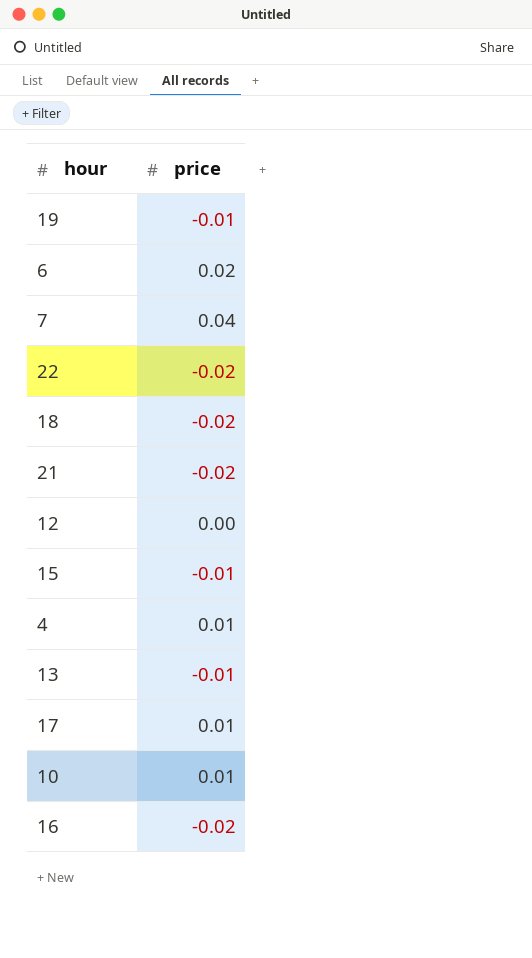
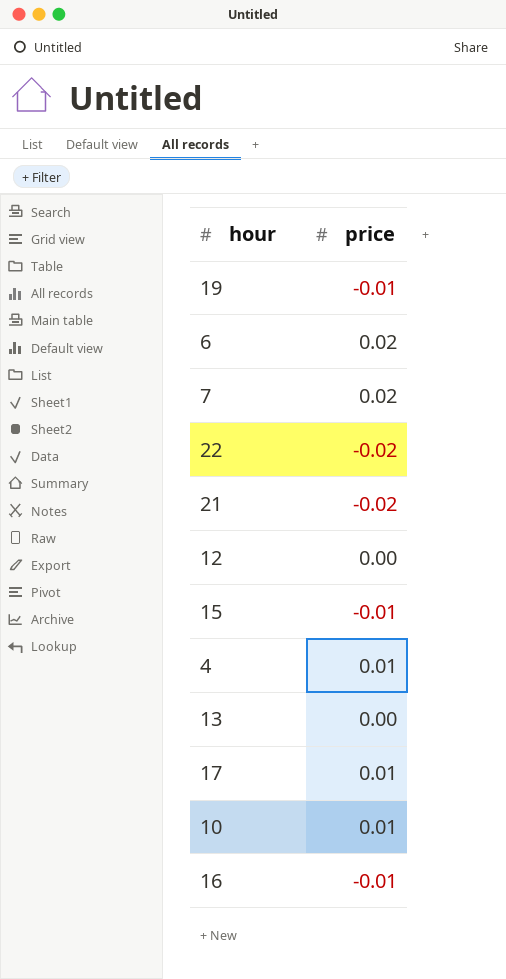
row 18: -0.02 -> none
7 | price: 0.04 -> 0.02
13 | price: -0.01 -> 0.00
16 | price: -0.02 -> -0.01

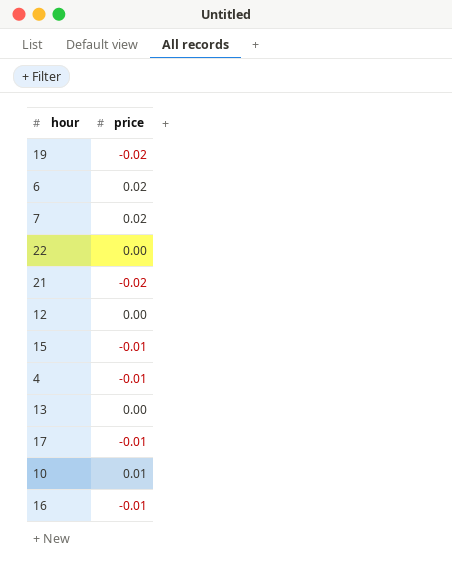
19 | price: -0.01 -> -0.02
22 | price: -0.02 -> 0.00
4 | price: 0.01 -> -0.01
17 | price: 0.01 -> -0.01

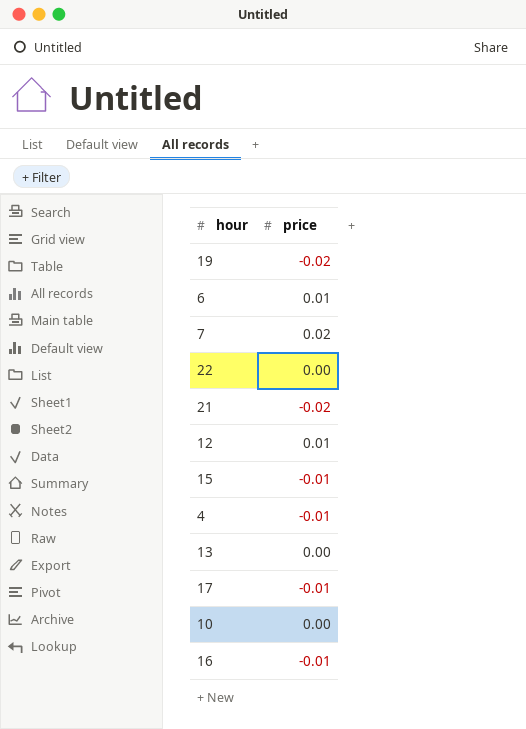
6 | price: 0.02 -> 0.01
12 | price: 0.00 -> 0.01
10 | price: 0.01 -> 0.00

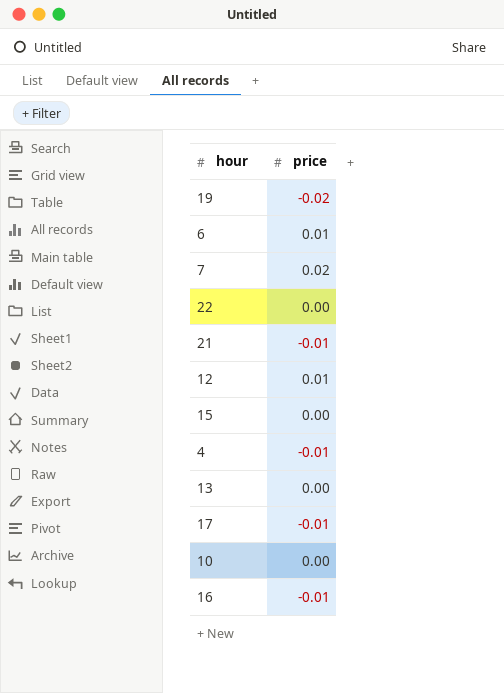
21 | price: -0.02 -> -0.01
15 | price: -0.01 -> 0.00

